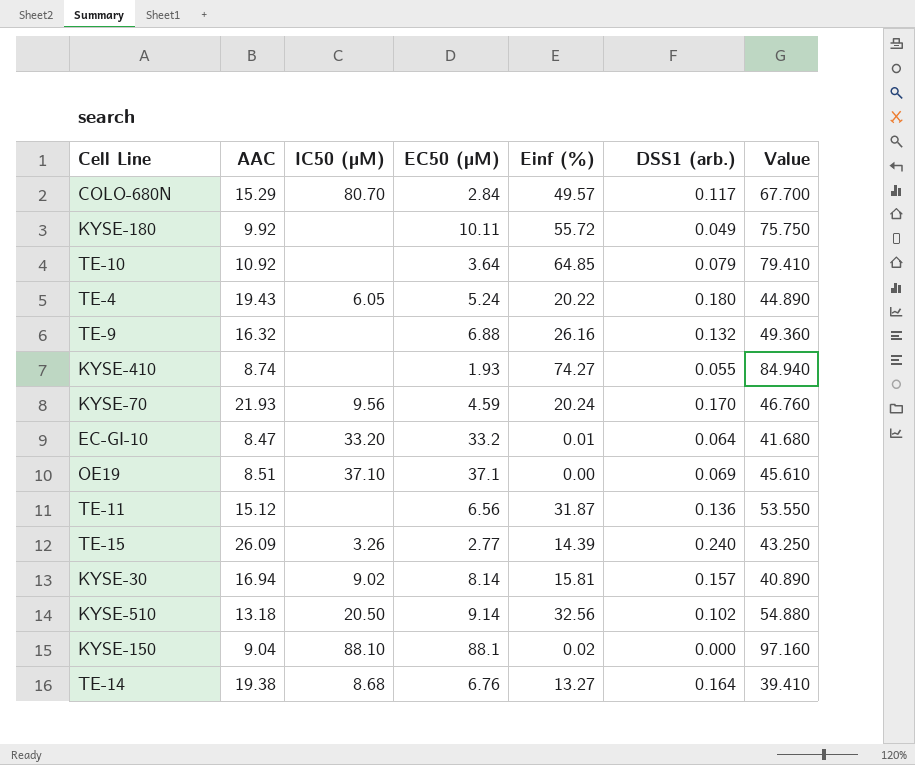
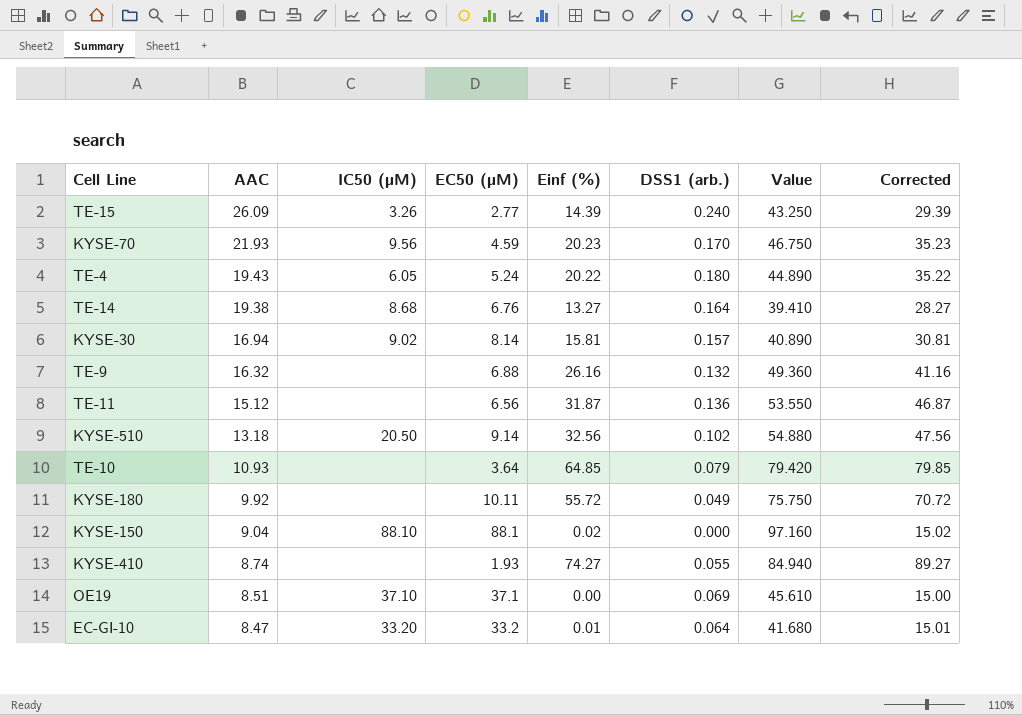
row order: none -> AAC descending
column Corrected | formula: none -> [Einf (%)] + 15
row COLO-680N: 15.29 | 80.70 | 2.84 | 49.57 | 0.117 | 67.700 -> none
KYSE-70 | Einf (%): 20.24 -> 20.23
KYSE-70 | Value: 46.760 -> 46.750
TE-10 | AAC: 10.92 -> 10.93
TE-10 | Value: 79.410 -> 79.420

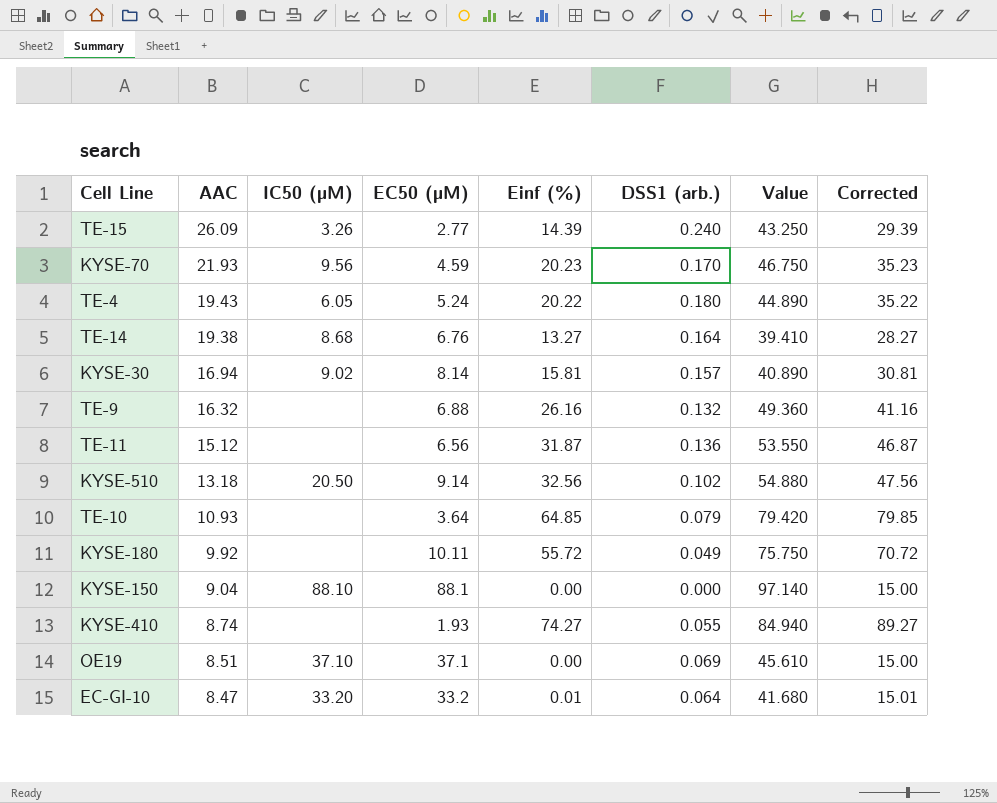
KYSE-150 | Einf (%): 0.02 -> 0.00
KYSE-150 | Value: 97.160 -> 97.140
KYSE-150 | Corrected: 15.02 -> 15.00

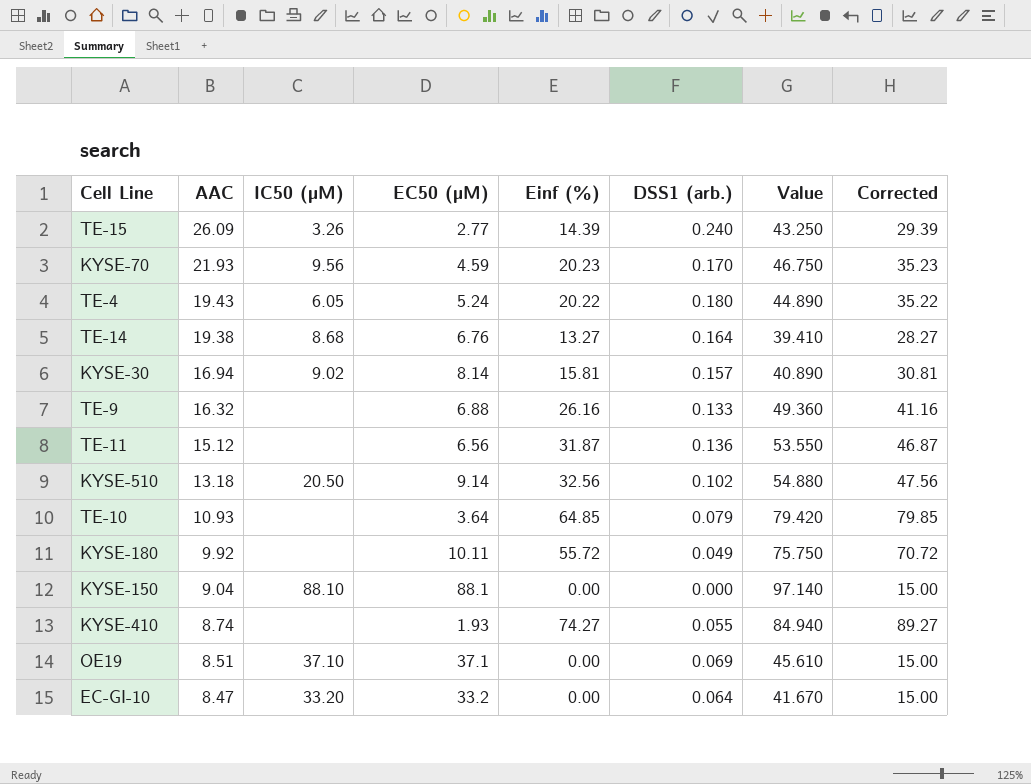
TE-9 | DSS1 (arb.): 0.132 -> 0.133
EC-GI-10 | Einf (%): 0.01 -> 0.00
EC-GI-10 | Value: 41.680 -> 41.670
EC-GI-10 | Corrected: 15.01 -> 15.00

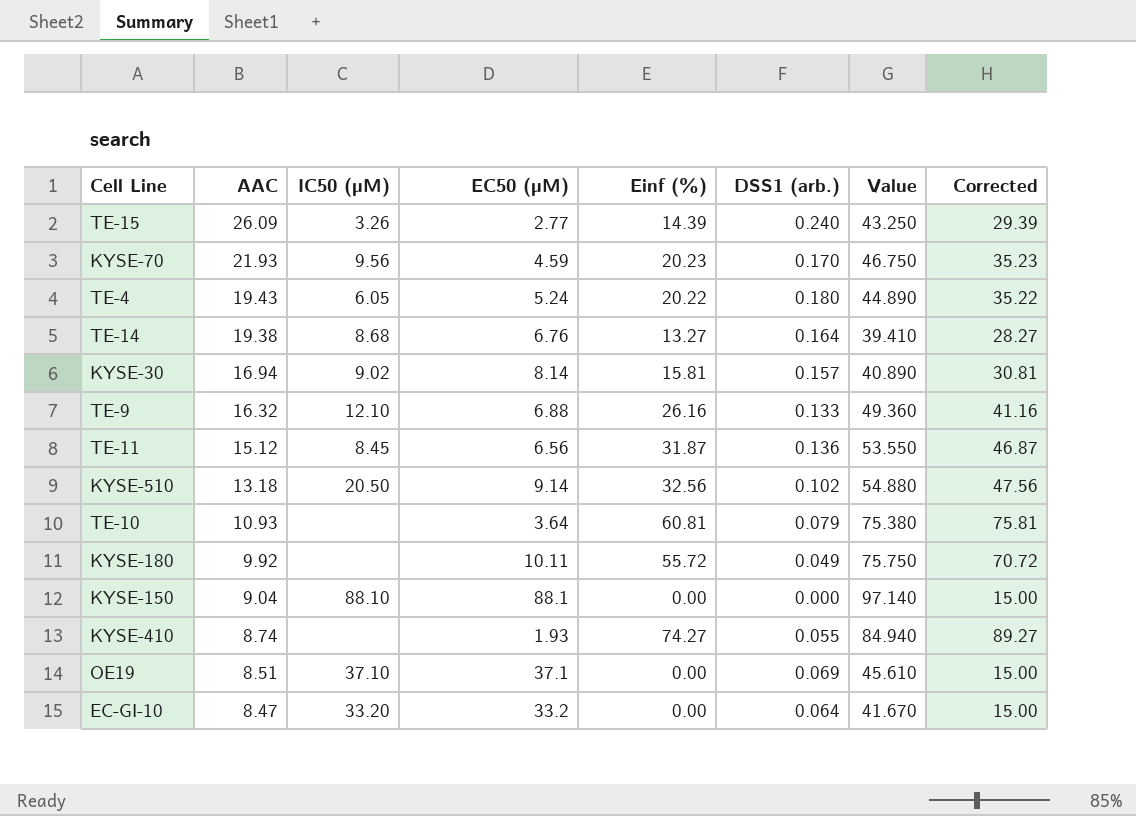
TE-9 | IC50 (µM): none -> 12.10
TE-11 | IC50 (µM): none -> 8.45
TE-10 | Einf (%): 64.85 -> 60.81
TE-10 | Value: 79.420 -> 75.380
TE-10 | Corrected: 79.85 -> 75.81

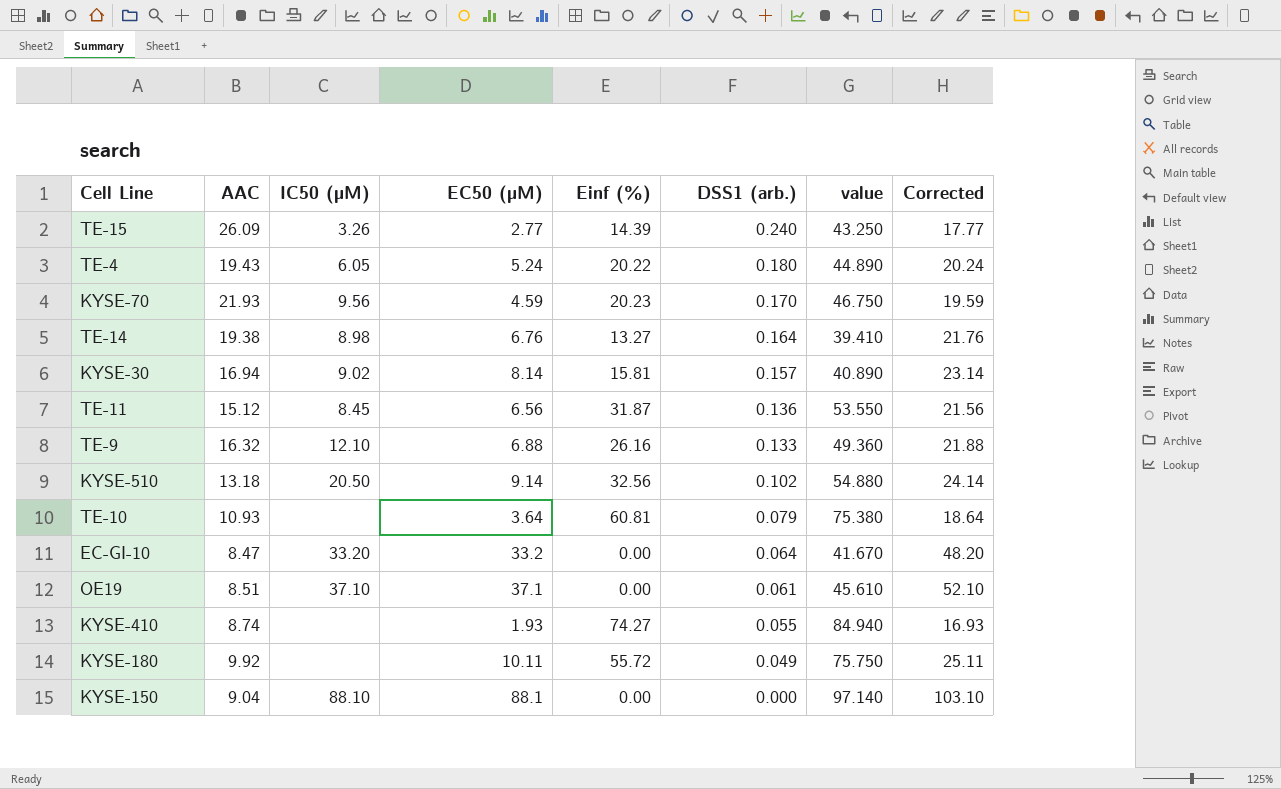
row order: AAC descending -> DSS1 (arb.) descending
column name: Value -> value
column Corrected | formula: [Einf (%)] + 15 -> [EC50 (µM)] + 15
TE-14 | IC50 (µM): 8.68 -> 8.98
OE19 | DSS1 (arb.): 0.069 -> 0.061

